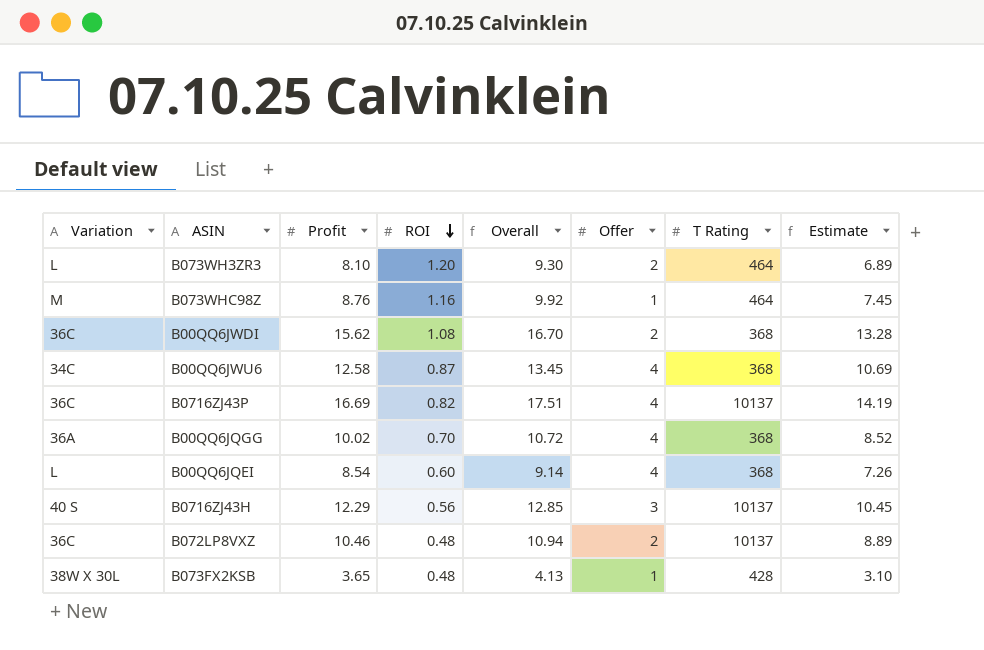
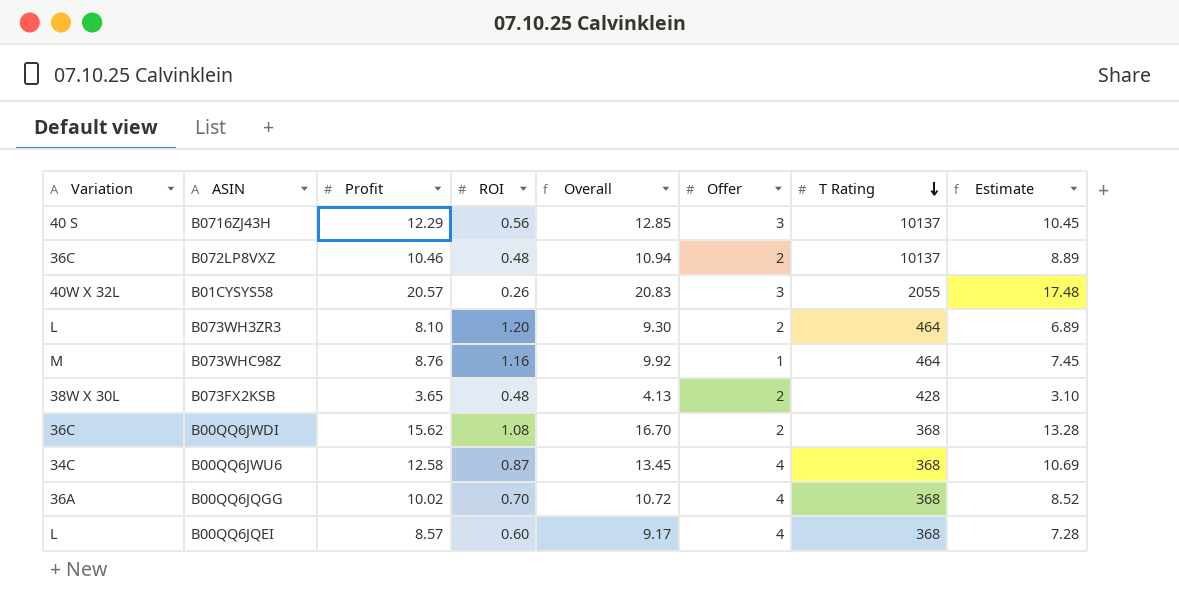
row order: ROI descending -> T Rating descending
row B0716ZJ43P: 36C | 16.69 | 0.82 | 17.51 | 4 | 10137 | 14.19 -> none
row B01CYSYS58: none -> 40W X 32L | 20.57 | 0.26 | 20.83 | 3 | 2055 | 17.48
B073FX2KSB | Offer: 1 -> 2
B00QQ6JQEI | Profit: 8.54 -> 8.57
B00QQ6JQEI | Overall: 9.14 -> 9.17
B00QQ6JQEI | Estimate: 7.26 -> 7.28

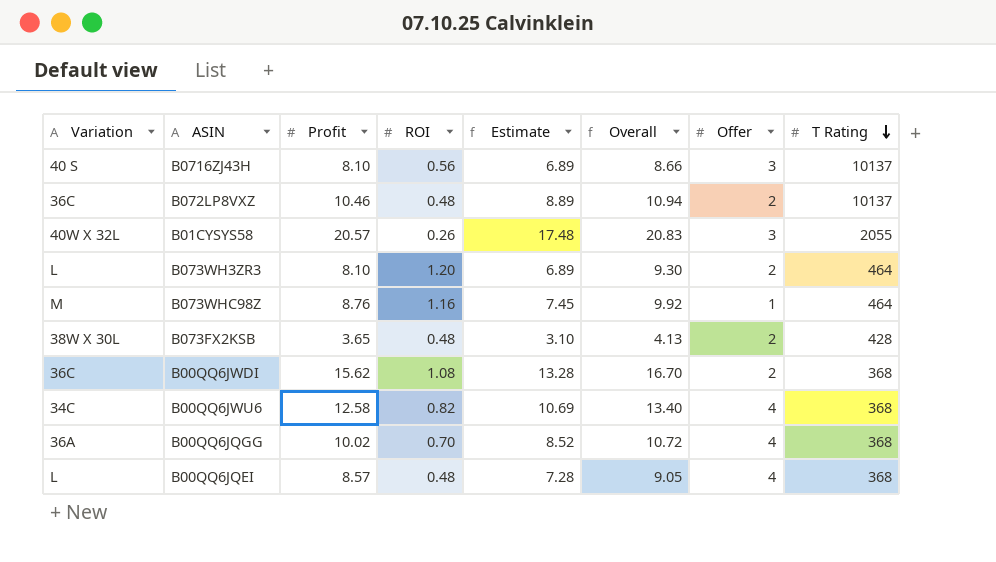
column Estimate | position: 8 -> 5
B0716ZJ43H | Profit: 12.29 -> 8.10
B0716ZJ43H | Estimate: 10.45 -> 6.89
B0716ZJ43H | Overall: 12.85 -> 8.66
B00QQ6JWU6 | ROI: 0.87 -> 0.82
B00QQ6JWU6 | Overall: 13.45 -> 13.40
B00QQ6JQEI | ROI: 0.60 -> 0.48
B00QQ6JQEI | Overall: 9.17 -> 9.05

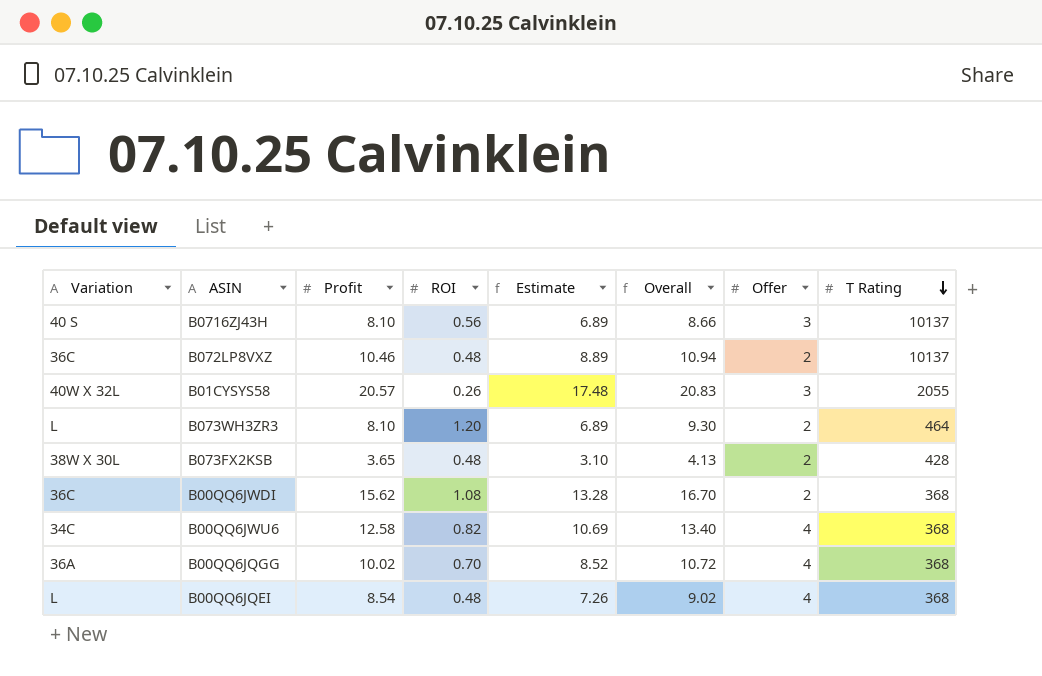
row B073WHC98Z: M | 8.76 | 1.16 | 7.45 | 9.92 | 1 | 464 -> none
B00QQ6JQEI | Profit: 8.57 -> 8.54
B00QQ6JQEI | Estimate: 7.28 -> 7.26
B00QQ6JQEI | Overall: 9.05 -> 9.02

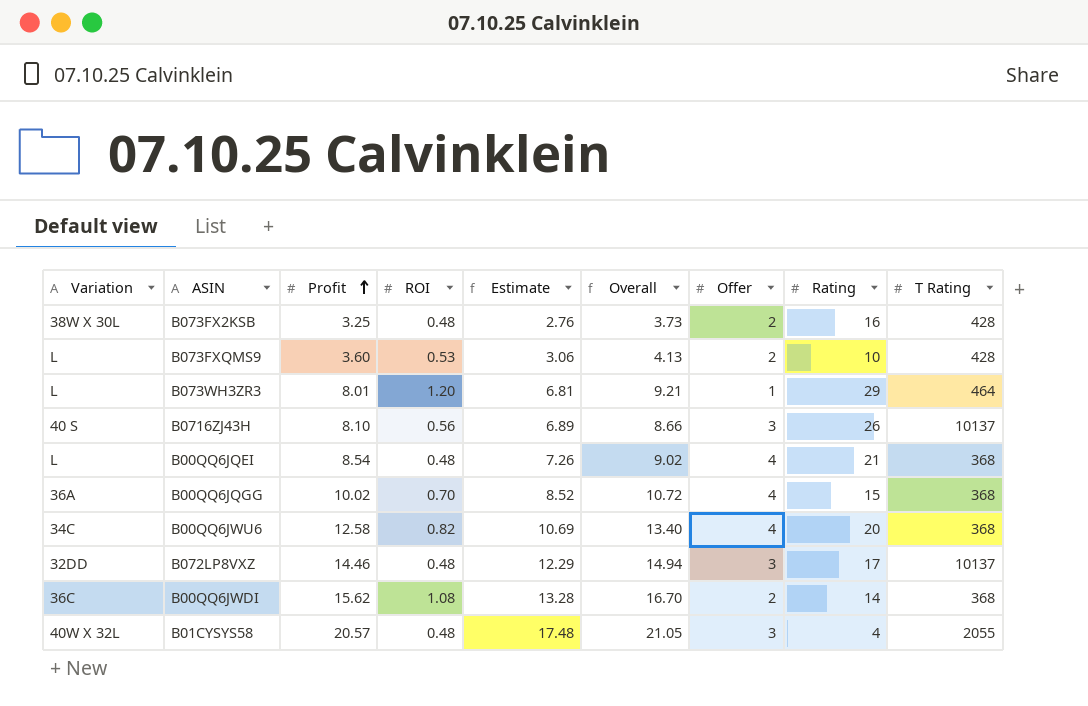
row order: T Rating descending -> Profit ascending
column Rating | position: none -> 8
B073FX2KSB | Profit: 3.65 -> 3.25
B073FX2KSB | Estimate: 3.10 -> 2.76
B073FX2KSB | Overall: 4.13 -> 3.73
row B073FXQMS9: none -> L | 3.60 | 0.53 | 3.06 | 4.13 | 2 | 10 | 428
B073WH3ZR3 | Profit: 8.10 -> 8.01
B073WH3ZR3 | Estimate: 6.89 -> 6.81
B073WH3ZR3 | Overall: 9.30 -> 9.21
B073WH3ZR3 | Offer: 2 -> 1
B072LP8VXZ | Variation: 36C -> 32DD
B072LP8VXZ | Profit: 10.46 -> 14.46
B072LP8VXZ | Estimate: 8.89 -> 12.29
B072LP8VXZ | Overall: 10.94 -> 14.94
B072LP8VXZ | Offer: 2 -> 3
B01CYSYS58 | ROI: 0.26 -> 0.48
B01CYSYS58 | Overall: 20.83 -> 21.05

